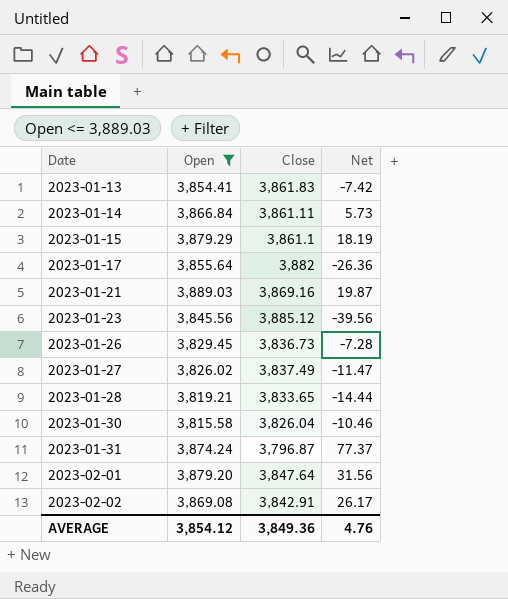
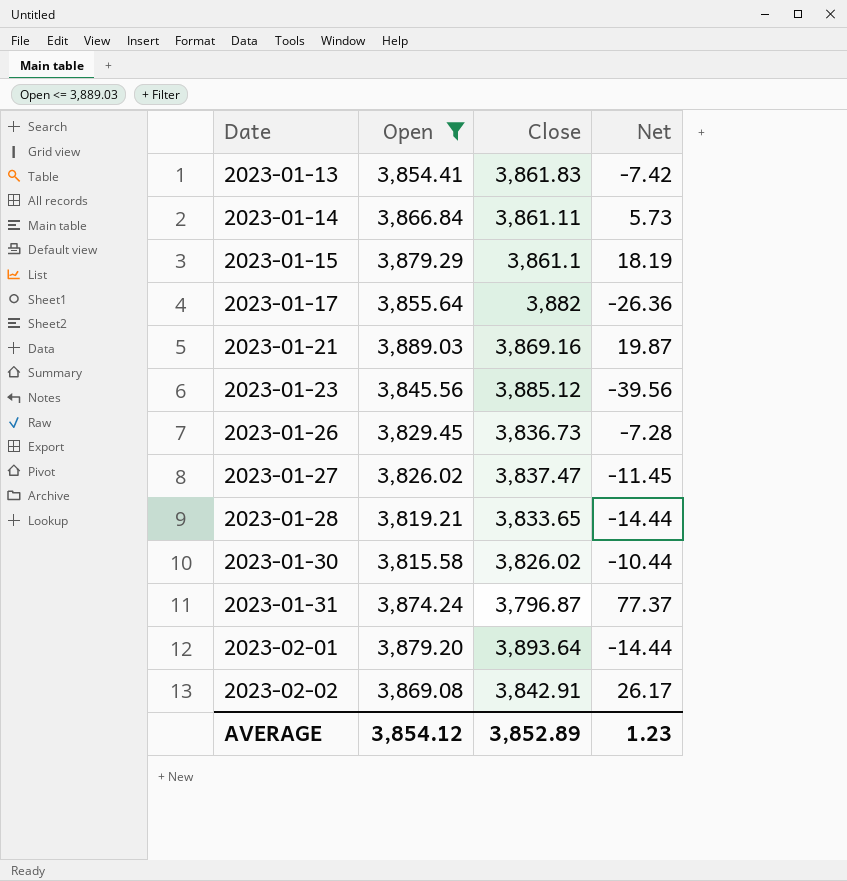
2023-01-27 | Close: 3,837.49 -> 3,837.47
2023-01-27 | Net: -11.47 -> -11.45
2023-01-30 | Close: 3,826.04 -> 3,826.02
2023-01-30 | Net: -10.46 -> -10.44
2023-02-01 | Close: 3,847.64 -> 3,893.64
2023-02-01 | Net: 31.56 -> -14.44
AVERAGE | Close: 3,849.36 -> 3,852.89
AVERAGE | Net: 4.76 -> 1.23

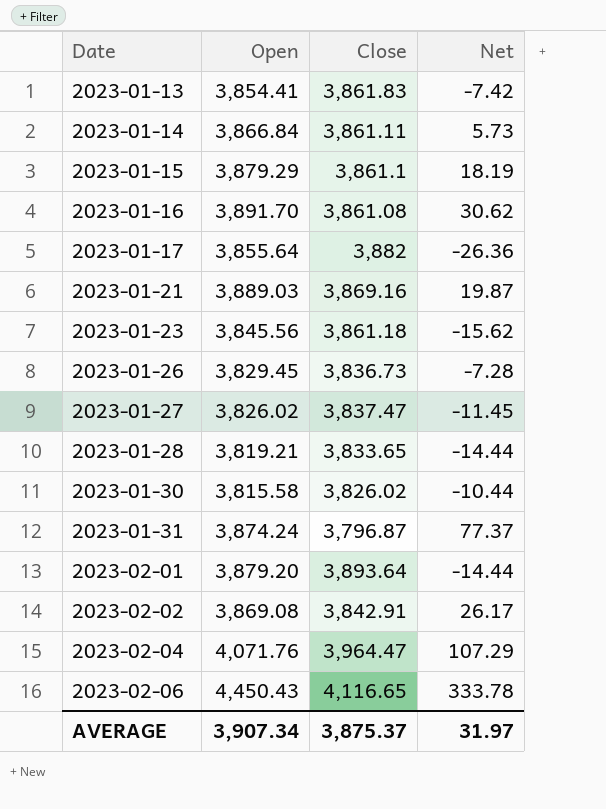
filter: Open <= 3,889.03 -> none
2023-01-23 | Close: 3,885.12 -> 3,861.18
2023-01-23 | Net: -39.56 -> -15.62
AVERAGE | Open: 3,854.12 -> 3,907.34
AVERAGE | Close: 3,852.89 -> 3,875.37
AVERAGE | Net: 1.23 -> 31.97

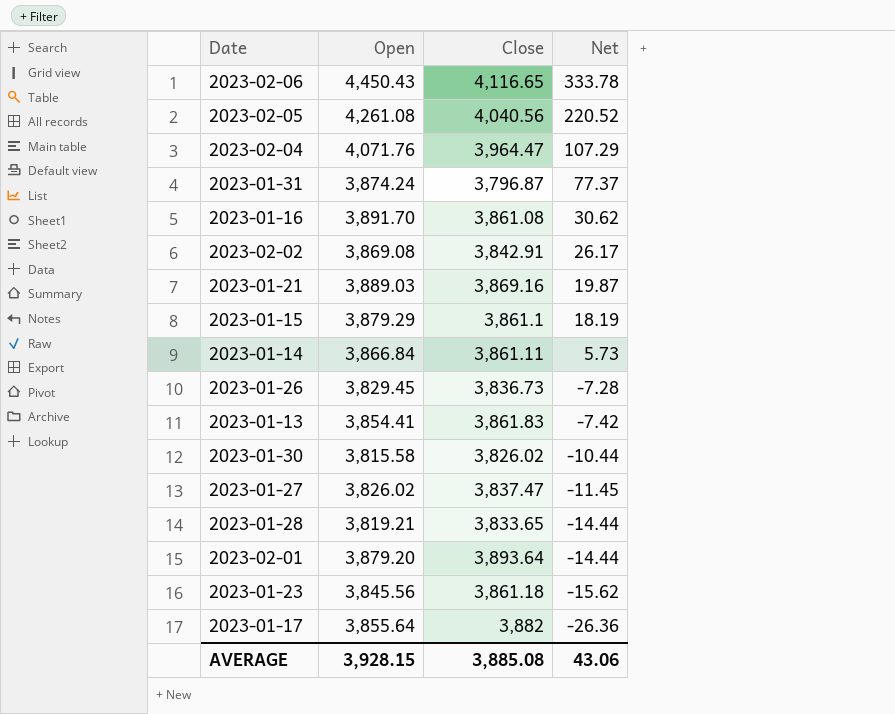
row order: Date ascending -> Net descending
row 2023-02-05: none -> 4,261.08 | 4,040.56 | 220.52
AVERAGE | Open: 3,907.34 -> 3,928.15
AVERAGE | Close: 3,875.37 -> 3,885.08
AVERAGE | Net: 31.97 -> 43.06

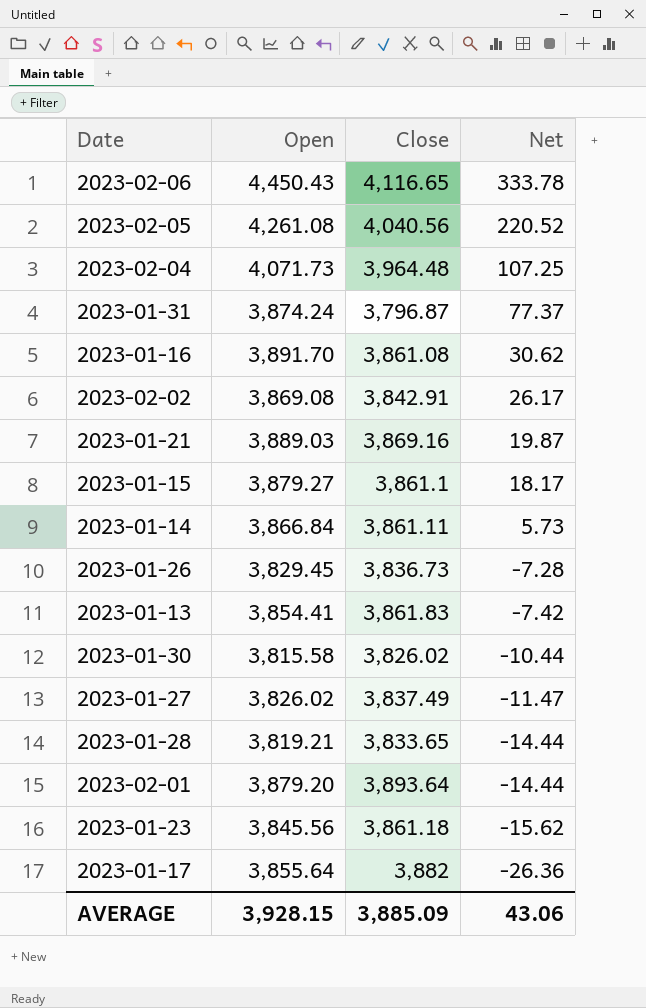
2023-02-04 | Open: 4,071.76 -> 4,071.73
2023-02-04 | Close: 3,964.47 -> 3,964.48
2023-02-04 | Net: 107.29 -> 107.25
2023-01-15 | Open: 3,879.29 -> 3,879.27
2023-01-15 | Net: 18.19 -> 18.17
2023-01-27 | Close: 3,837.47 -> 3,837.49
2023-01-27 | Net: -11.45 -> -11.47
AVERAGE | Close: 3,885.08 -> 3,885.09

